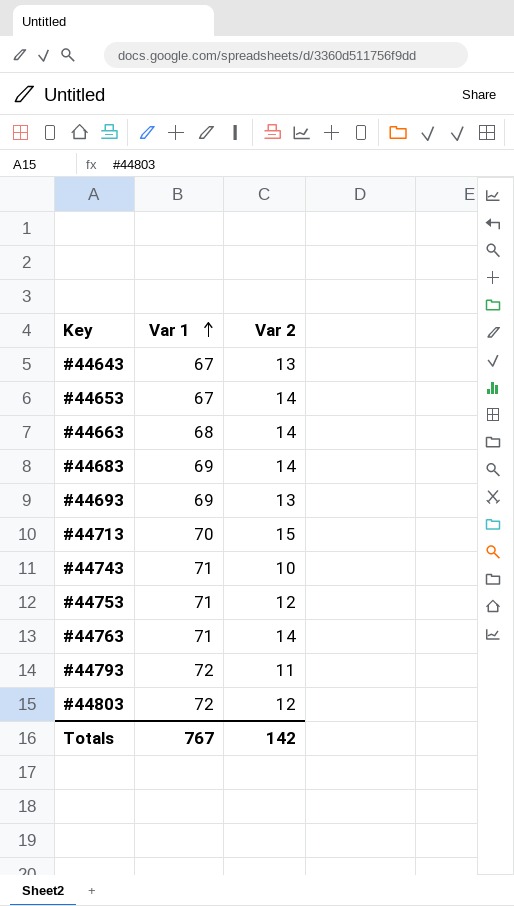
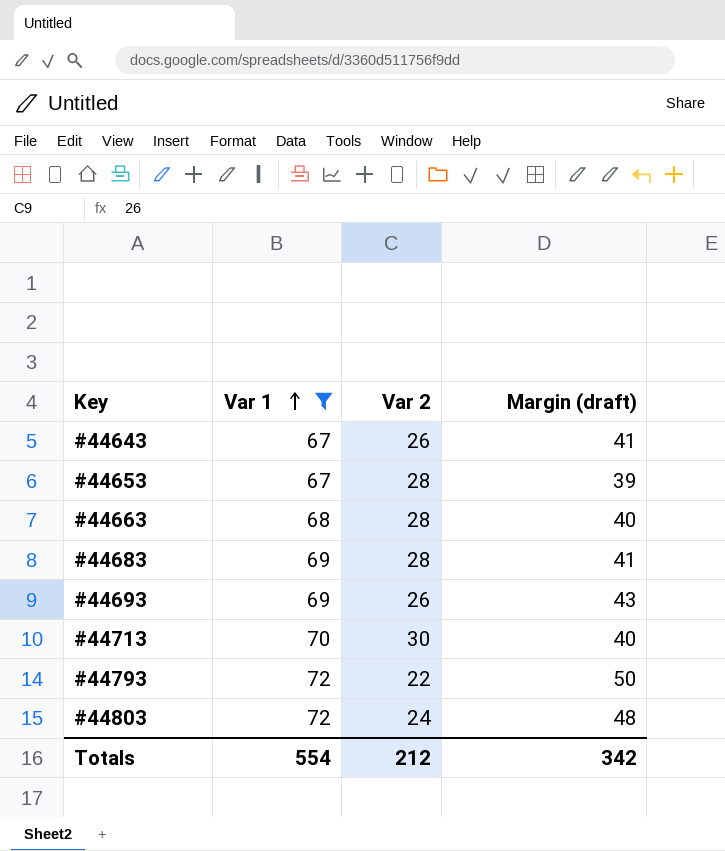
filter: none -> Var 1 != 71
column Margin (draft) | formula: none -> [Var 1] - [Var 2]
#44643 | Var 2: 13 -> 26
#44653 | Var 2: 14 -> 28
#44663 | Var 2: 14 -> 28
#44683 | Var 2: 14 -> 28
#44693 | Var 2: 13 -> 26
#44713 | Var 2: 15 -> 30
#44793 | Var 2: 11 -> 22
#44803 | Var 2: 12 -> 24
Totals | Var 1: 767 -> 554
Totals | Var 2: 142 -> 212

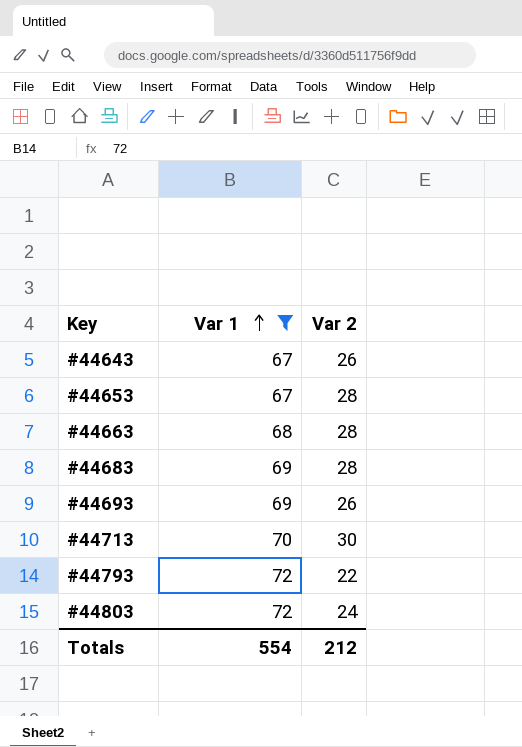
column Margin (draft) | formula: [Var 1] - [Var 2] -> none

